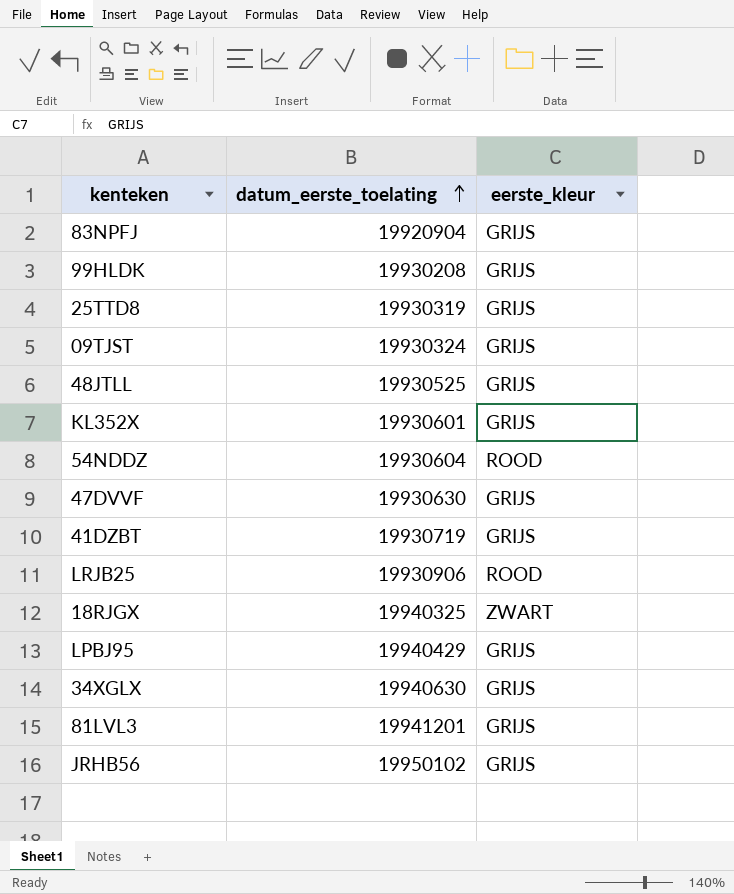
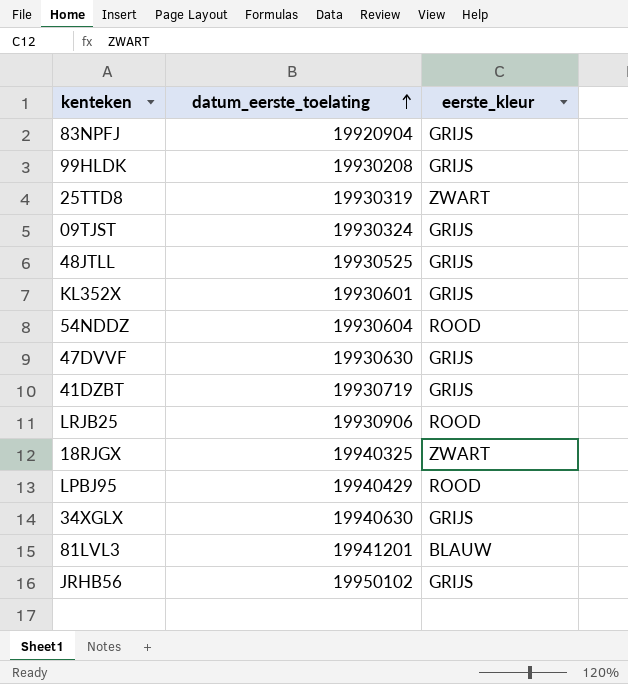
25TTD8 | eerste_kleur: GRIJS -> ZWART
LPBJ95 | eerste_kleur: GRIJS -> ROOD
81LVL3 | eerste_kleur: GRIJS -> BLAUW

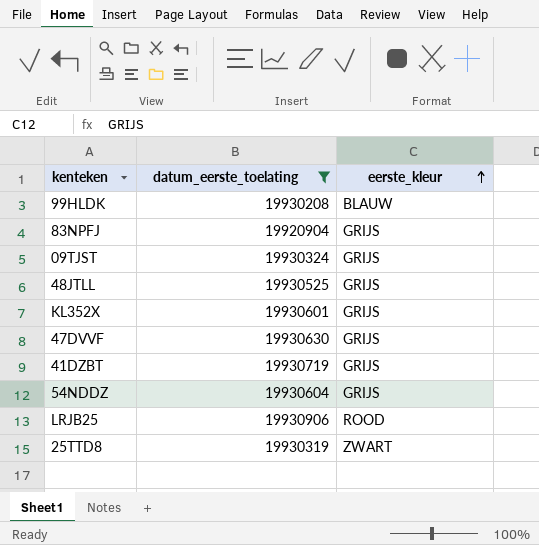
filter: none -> datum_eerste_toelating <= 19930906
row order: datum_eerste_toelating ascending -> eerste_kleur ascending
99HLDK | eerste_kleur: GRIJS -> BLAUW
54NDDZ | eerste_kleur: ROOD -> GRIJS

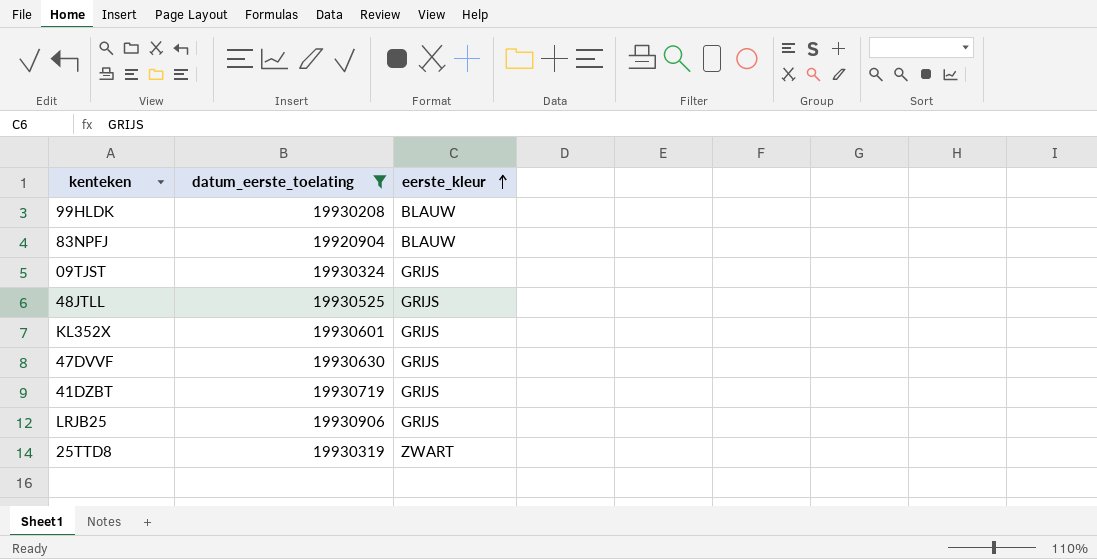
row 54NDDZ: 19930604 | GRIJS -> none
83NPFJ | eerste_kleur: GRIJS -> BLAUW
LRJB25 | eerste_kleur: ROOD -> GRIJS

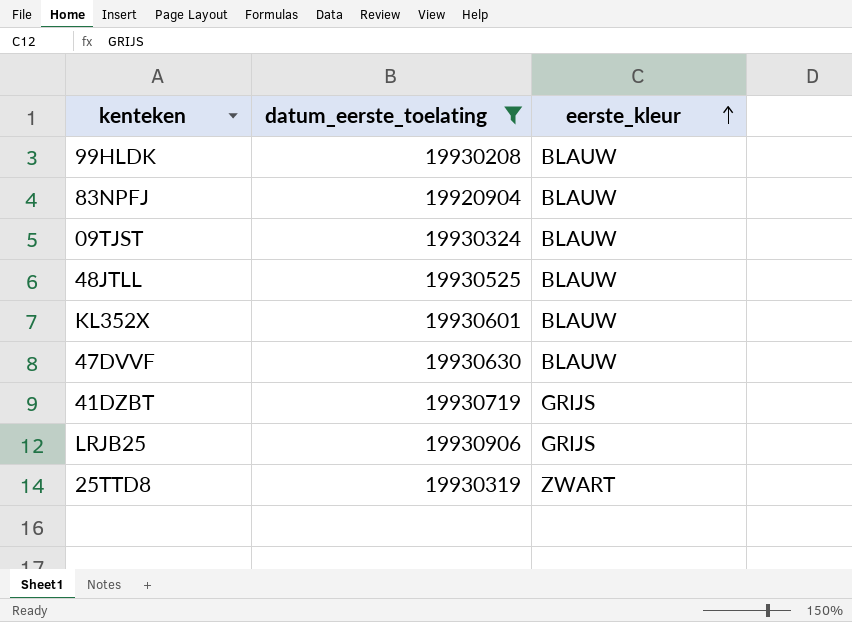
09TJST | eerste_kleur: GRIJS -> BLAUW
48JTLL | eerste_kleur: GRIJS -> BLAUW
KL352X | eerste_kleur: GRIJS -> BLAUW
47DVVF | eerste_kleur: GRIJS -> BLAUW

